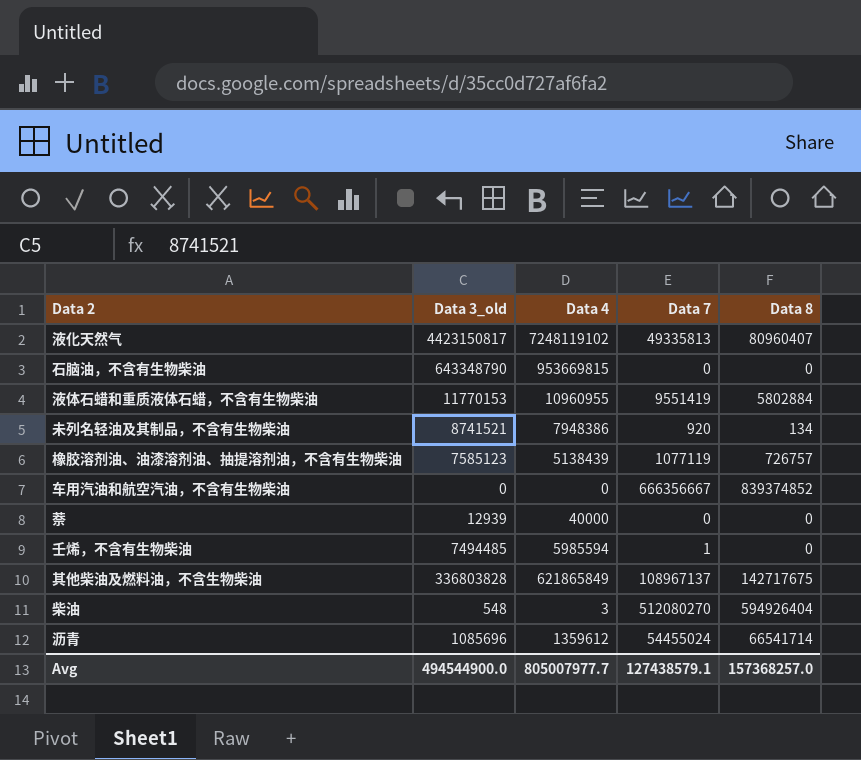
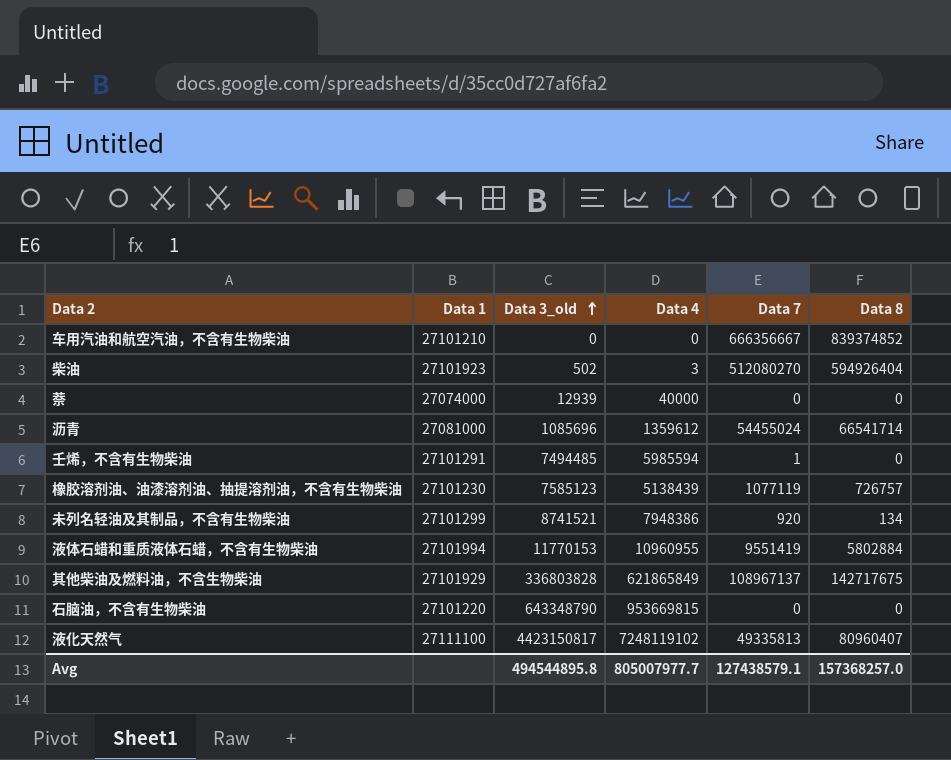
row order: none -> Data 3_old ascending
column Data 1 | position: none -> 2
柴油 | Data 3_old: 548 -> 502
Avg | Data 3_old: 494544900.0 -> 494544895.8

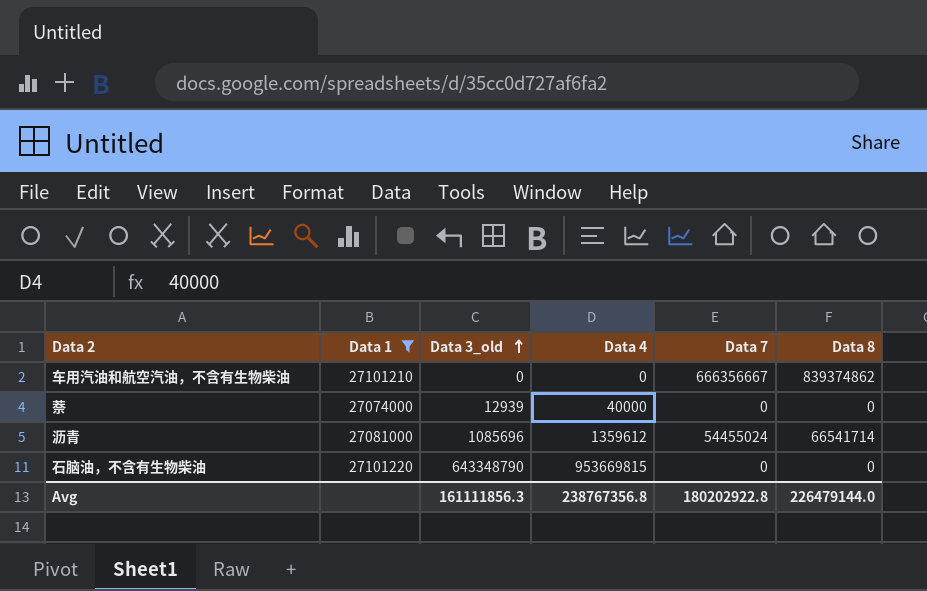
filter: none -> Data 1 <= 27101220
车用汽油和航空汽油，不含有生物柴油 | Data 8: 839374852 -> 839374862
Avg | Data 3_old: 494544895.8 -> 161111856.3
Avg | Data 4: 805007977.7 -> 238767356.8
Avg | Data 7: 127438579.1 -> 180202922.8
Avg | Data 8: 157368257.0 -> 226479144.0

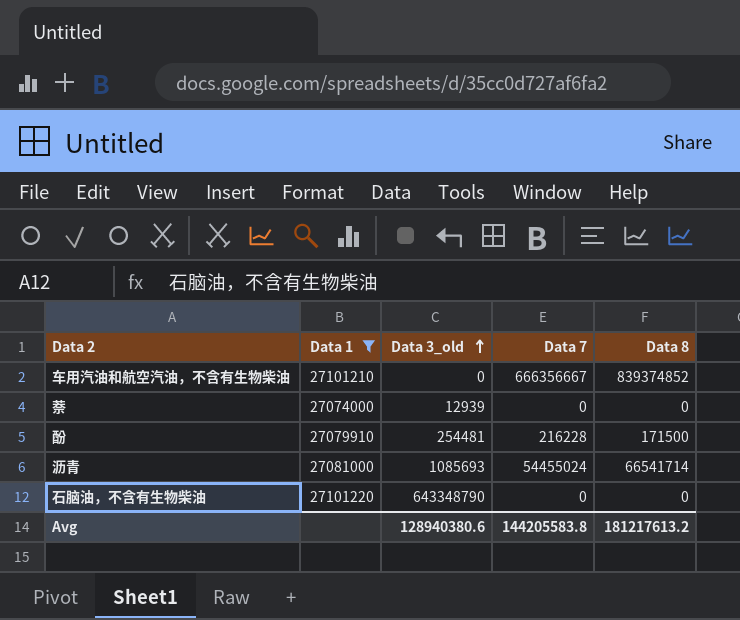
column Data 4 | position: 4 -> none
车用汽油和航空汽油，不含有生物柴油 | Data 8: 839374862 -> 839374852
row 酚: none -> 27079910 | 254481 | 216228 | 171500
沥青 | Data 3_old: 1085696 -> 1085693
Avg | Data 3_old: 161111856.3 -> 128940380.6
Avg | Data 7: 180202922.8 -> 144205583.8
Avg | Data 8: 226479144.0 -> 181217613.2

